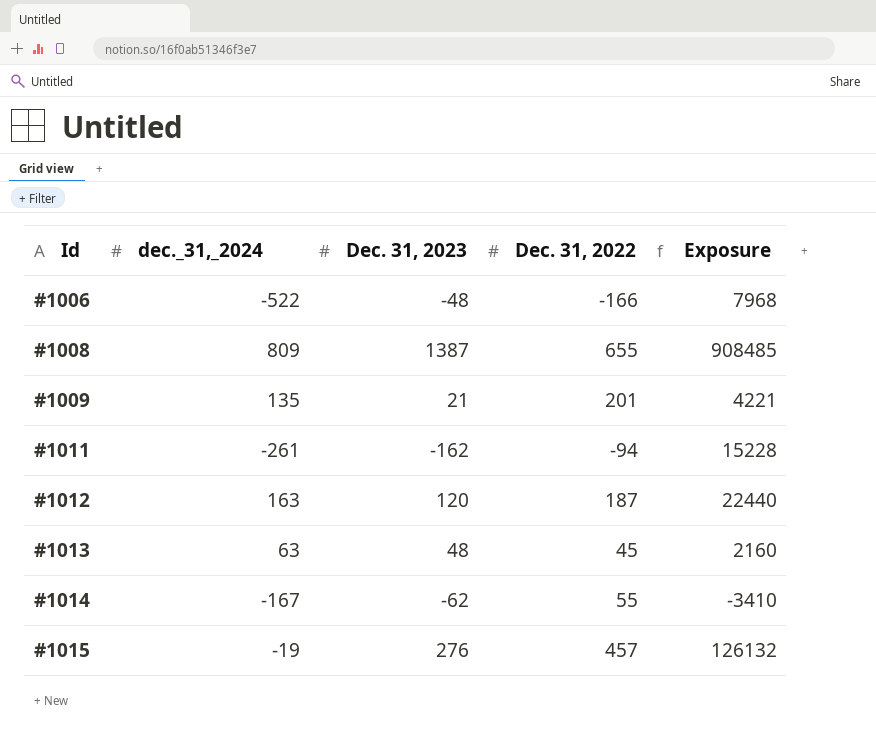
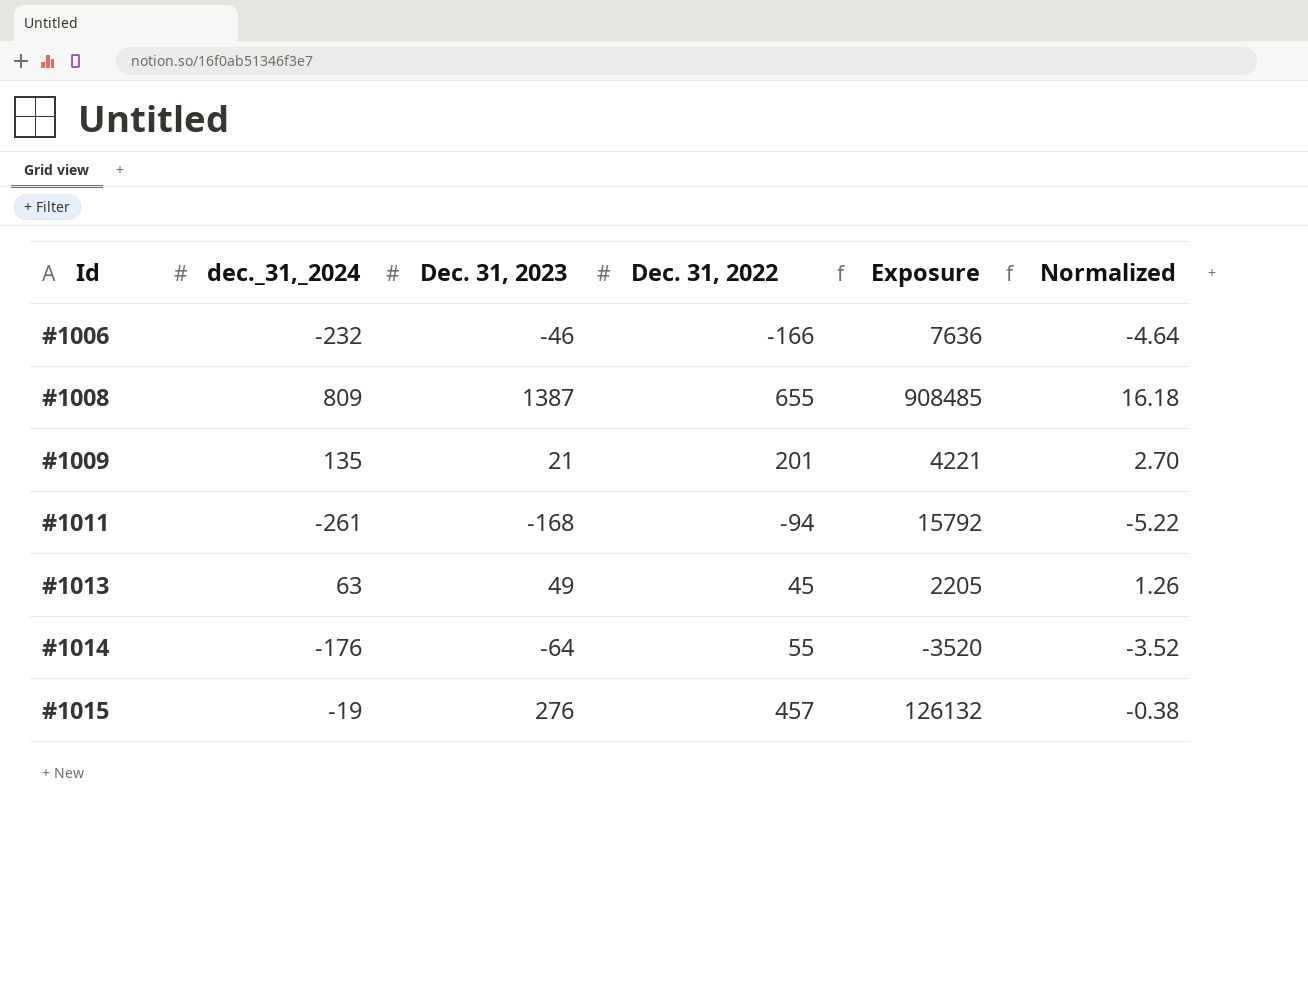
column Normalized | formula: none -> [dec._31,_2024] * 0.02
row #1012: 163 | 120 | 187 | 22440 -> none
#1006 | dec._31,_2024: -522 -> -232
#1006 | Dec. 31, 2023: -48 -> -46
#1006 | Exposure: 7968 -> 7636
#1011 | Dec. 31, 2023: -162 -> -168
#1011 | Exposure: 15228 -> 15792
#1013 | Dec. 31, 2023: 48 -> 49
#1013 | Exposure: 2160 -> 2205
#1014 | dec._31,_2024: -167 -> -176
#1014 | Dec. 31, 2023: -62 -> -64
#1014 | Exposure: -3410 -> -3520

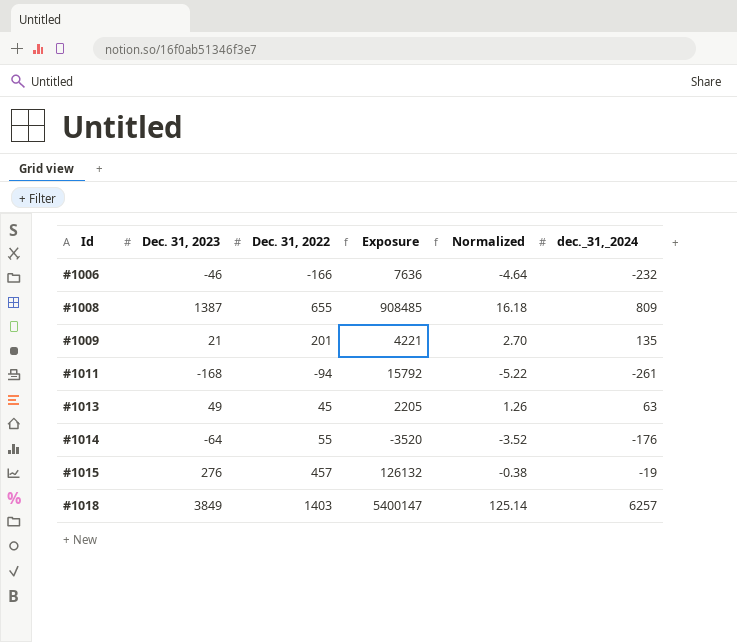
column dec._31,_2024 | position: 2 -> 6
row #1018: none -> 3849 | 1403 | 5400147 | 125.14 | 6257

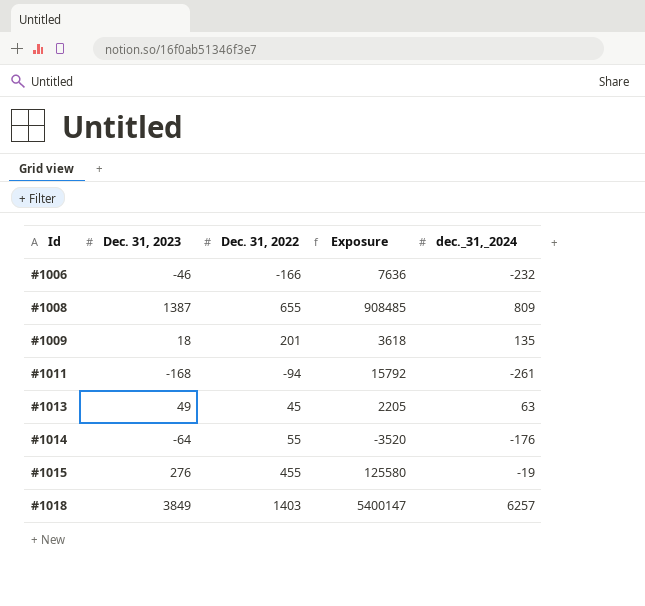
column Normalized | formula: [dec._31,_2024] * 0.02 -> none
#1009 | Dec. 31, 2023: 21 -> 18
#1009 | Exposure: 4221 -> 3618
#1015 | Dec. 31, 2022: 457 -> 455
#1015 | Exposure: 126132 -> 125580

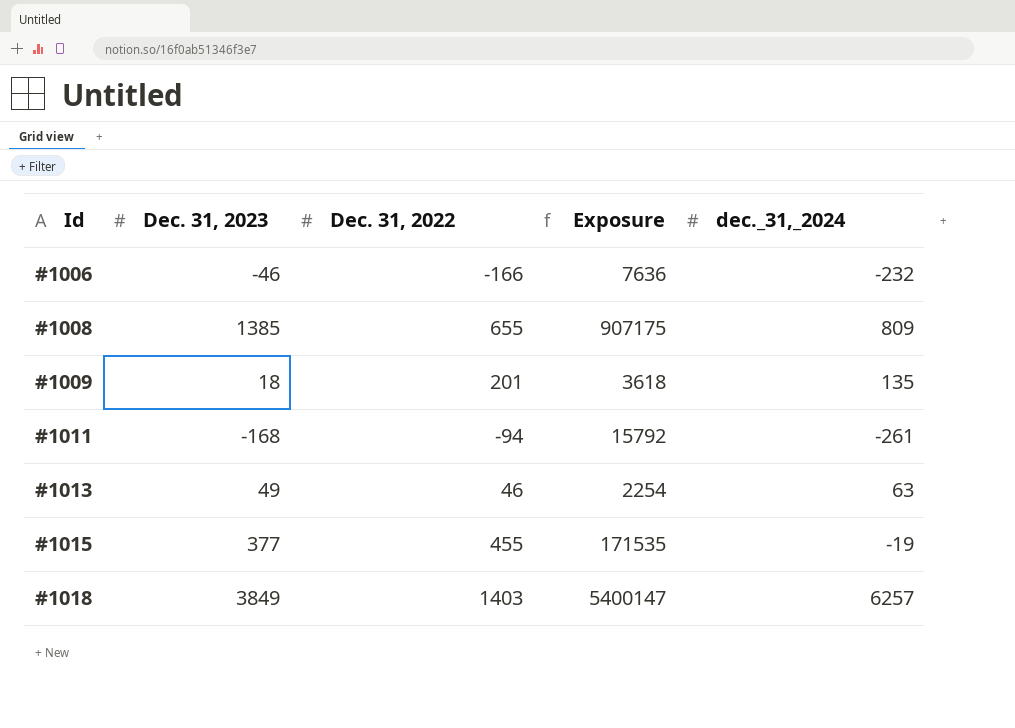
row #1014: -64 | 55 | -3520 | -176 -> none
#1008 | Dec. 31, 2023: 1387 -> 1385
#1008 | Exposure: 908485 -> 907175
#1013 | Dec. 31, 2022: 45 -> 46
#1013 | Exposure: 2205 -> 2254
#1015 | Dec. 31, 2023: 276 -> 377
#1015 | Exposure: 125580 -> 171535

